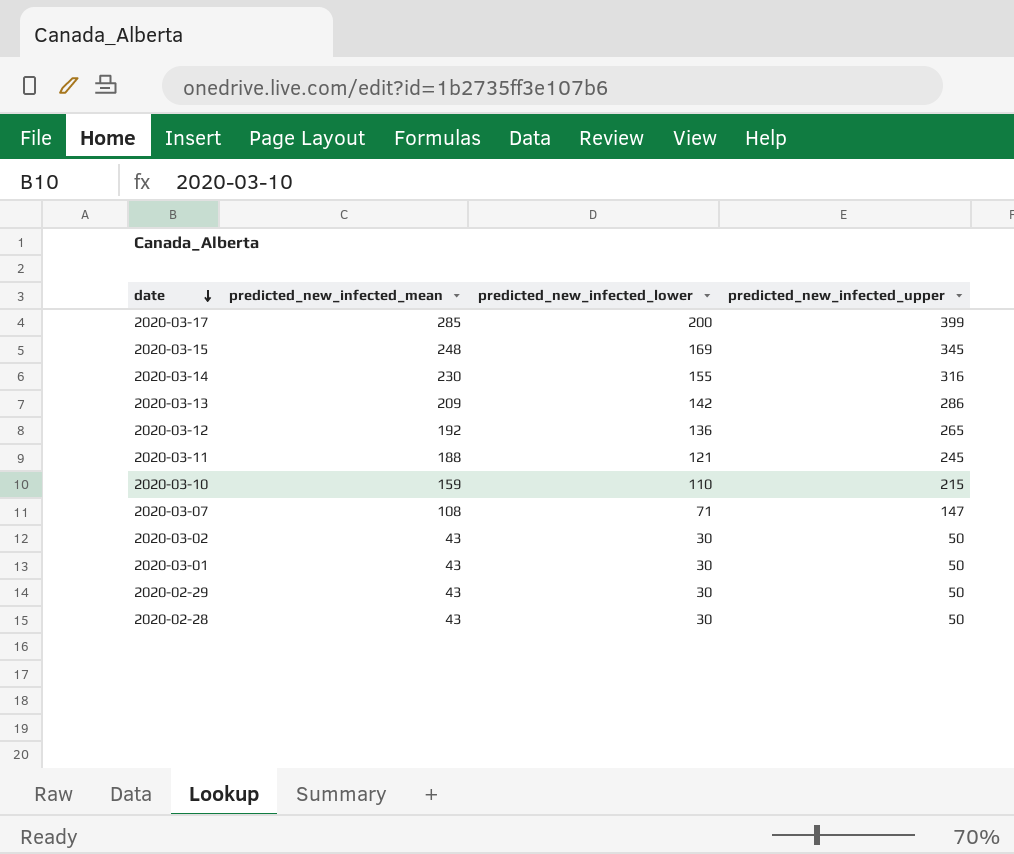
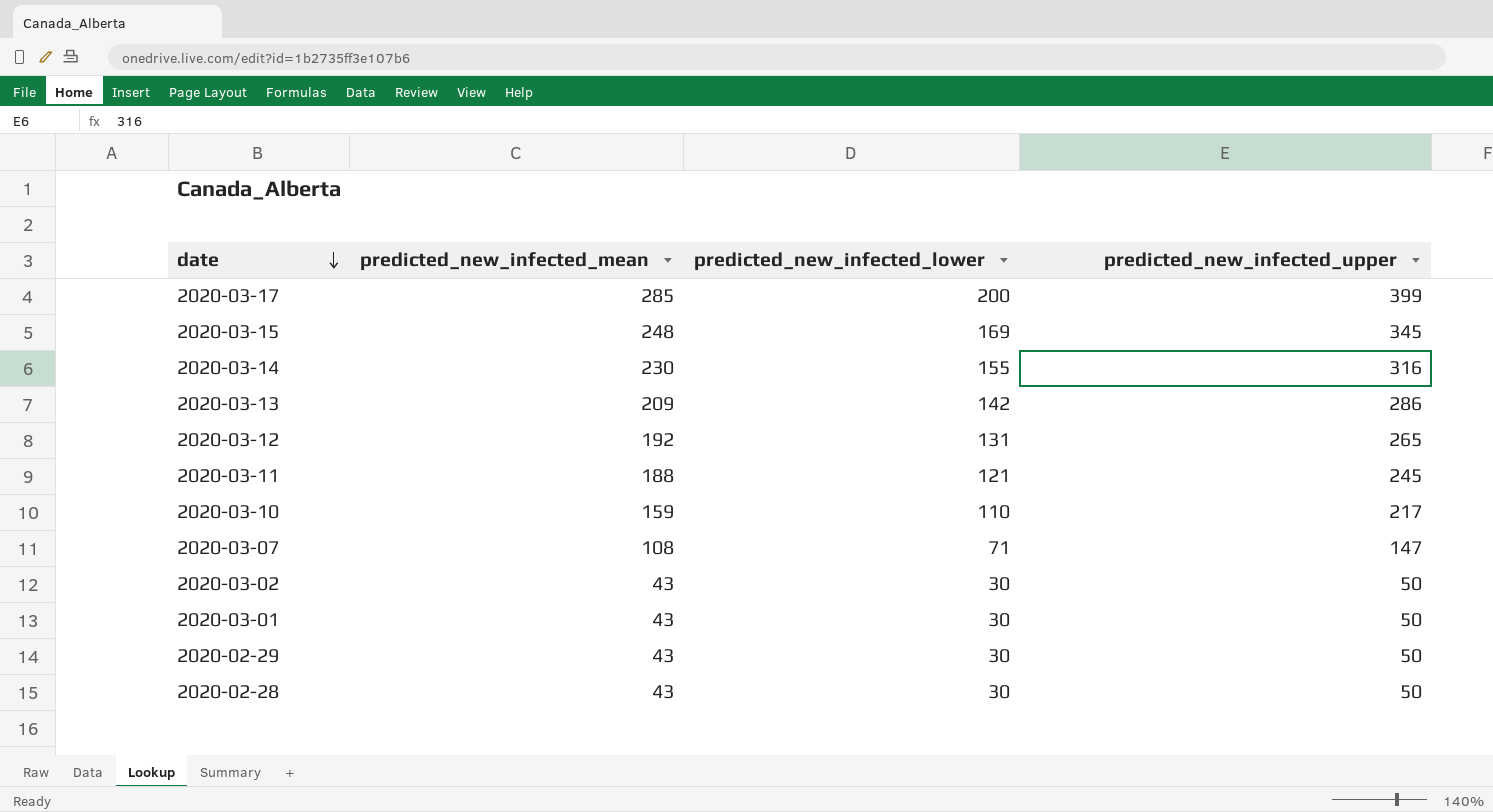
2020-03-12 | predicted_new_infected_lower: 136 -> 131
2020-03-10 | predicted_new_infected_upper: 215 -> 217

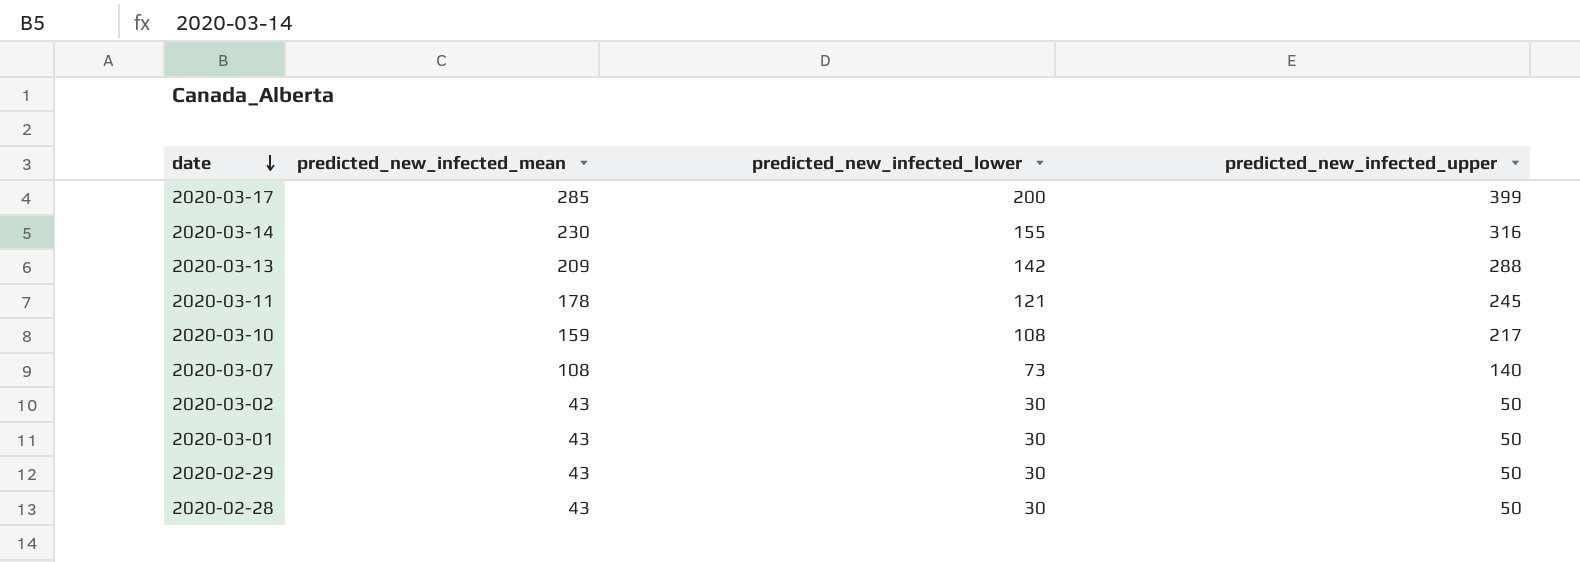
row 2020-03-15: 248 | 169 | 345 -> none
row 2020-03-12: 192 | 131 | 265 -> none
2020-03-13 | predicted_new_infected_upper: 286 -> 288
2020-03-11 | predicted_new_infected_mean: 188 -> 178
2020-03-10 | predicted_new_infected_lower: 110 -> 108
2020-03-07 | predicted_new_infected_lower: 71 -> 73
2020-03-07 | predicted_new_infected_upper: 147 -> 140

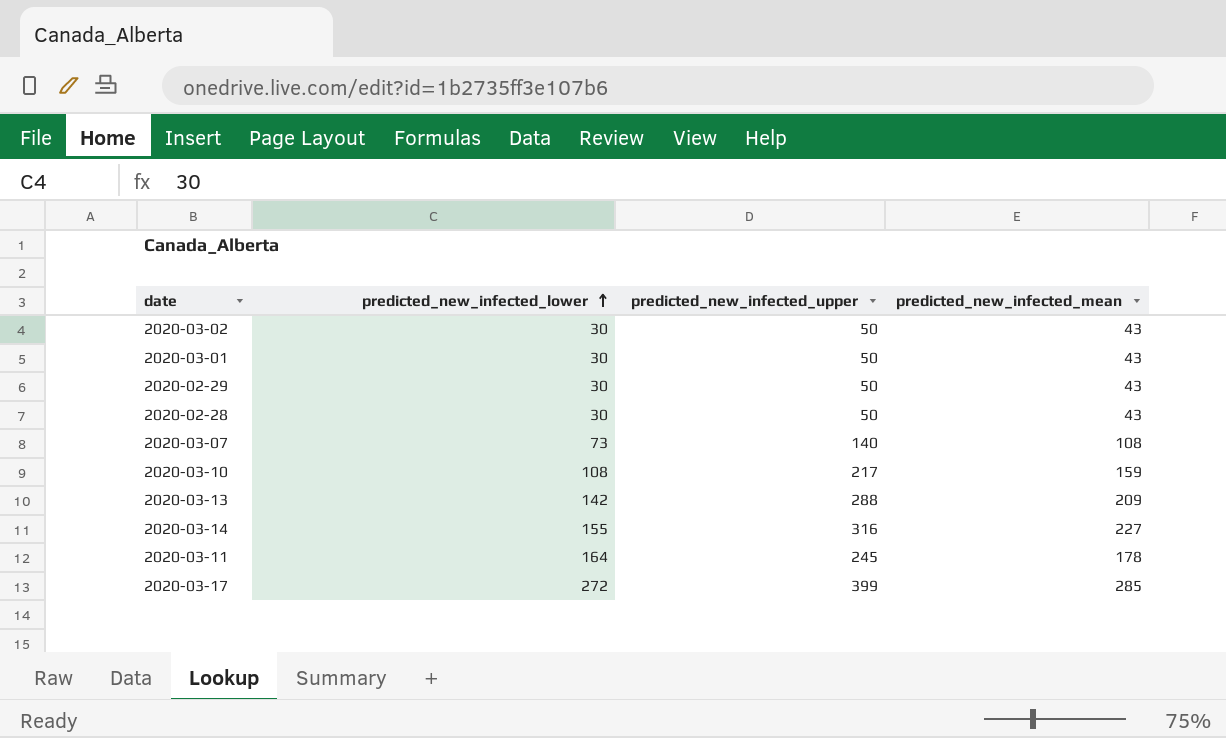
row order: date descending -> predicted_new_infected_lower ascending
column predicted_new_infected_mean | position: 2 -> 4
2020-03-14 | predicted_new_infected_mean: 230 -> 227
2020-03-11 | predicted_new_infected_lower: 121 -> 164
2020-03-17 | predicted_new_infected_lower: 200 -> 272

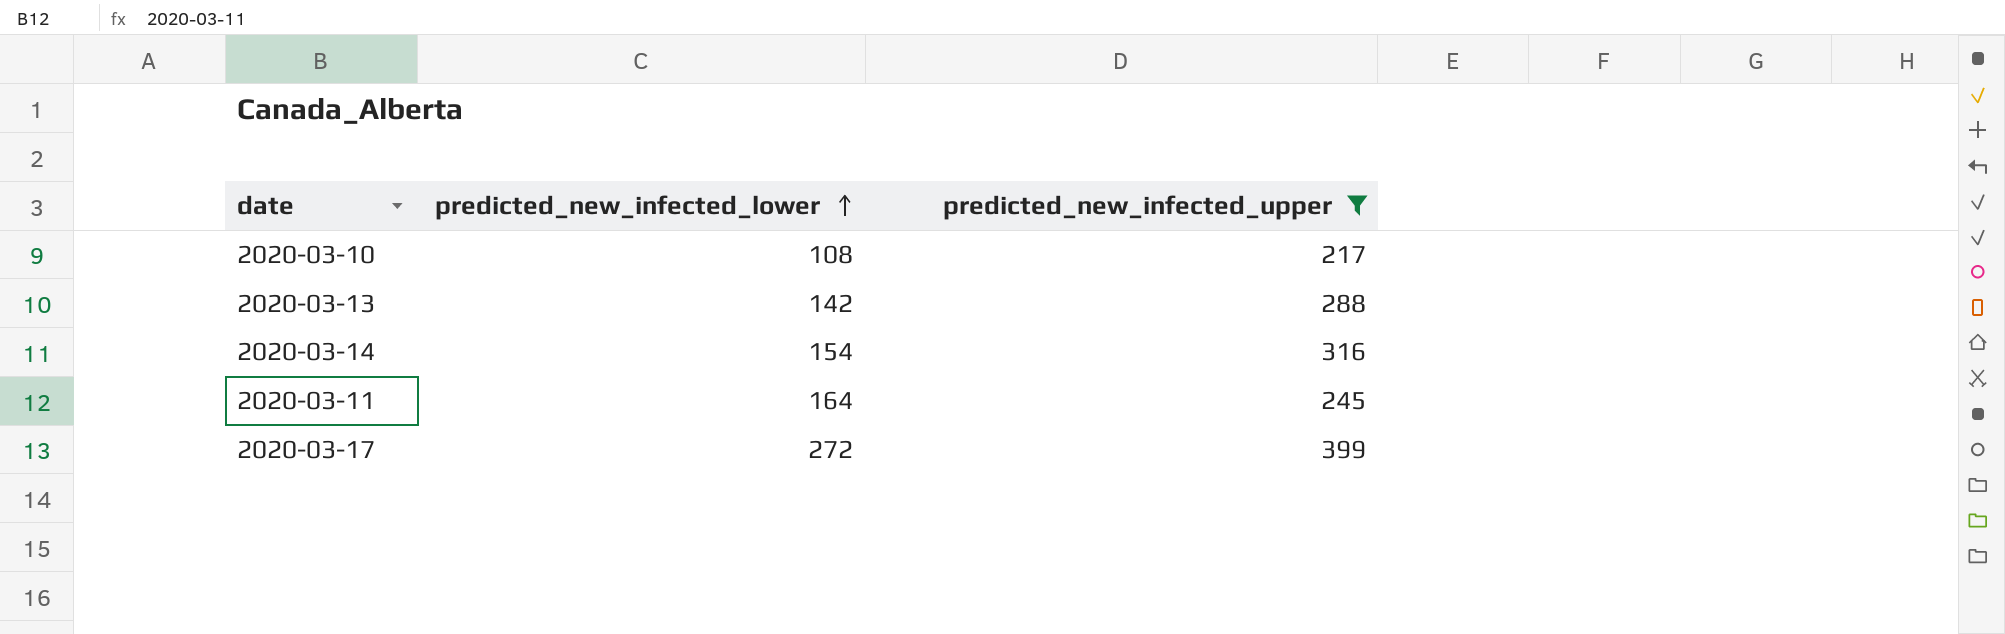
filter: none -> predicted_new_infected_upper >= 217
column predicted_new_infected_mean | position: 4 -> none
2020-03-14 | predicted_new_infected_lower: 155 -> 154

